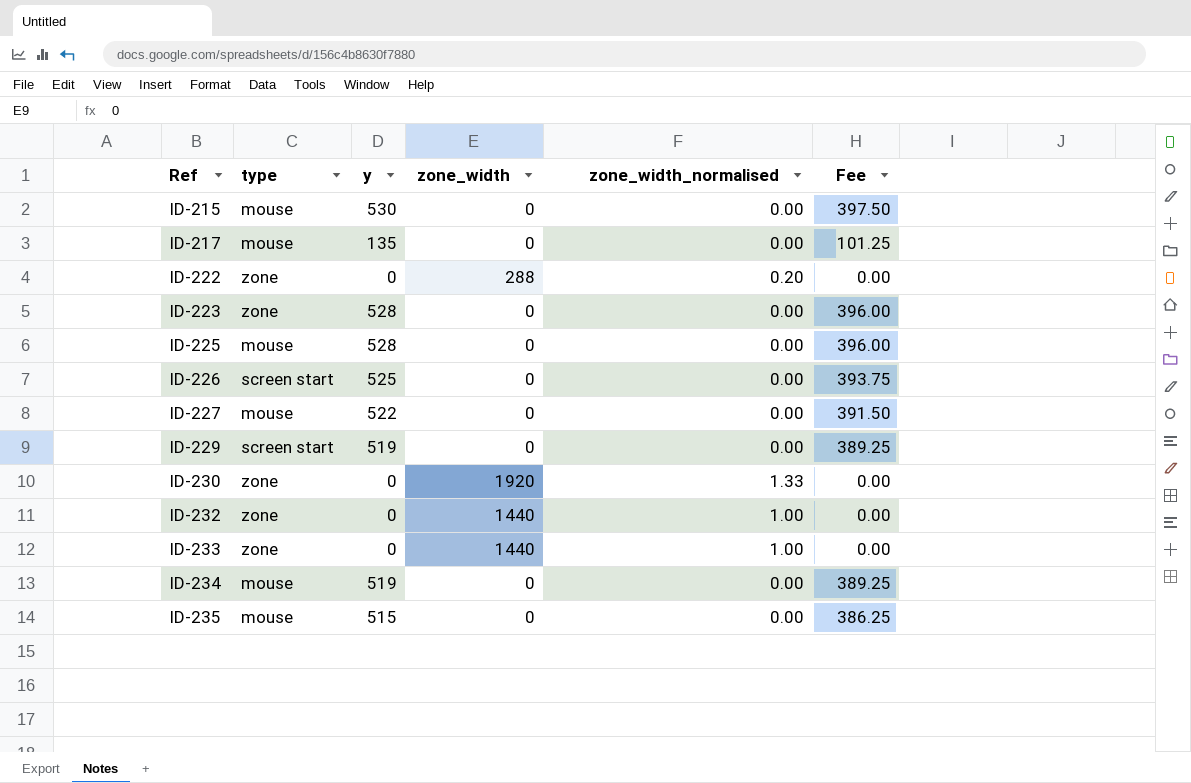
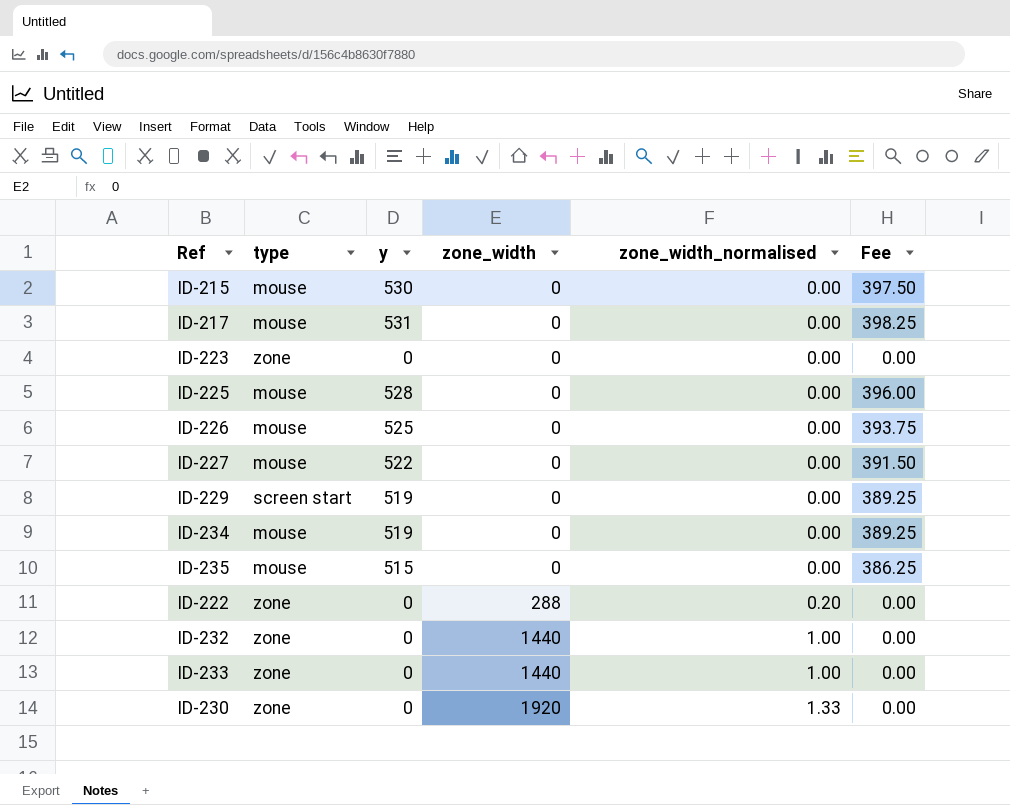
row order: Ref ascending -> zone_width ascending
ID-217 | y: 135 -> 531
ID-217 | Fee: 101.25 -> 398.25
ID-223 | y: 528 -> 0
ID-223 | Fee: 396.00 -> 0.00
ID-226 | type: screen start -> mouse

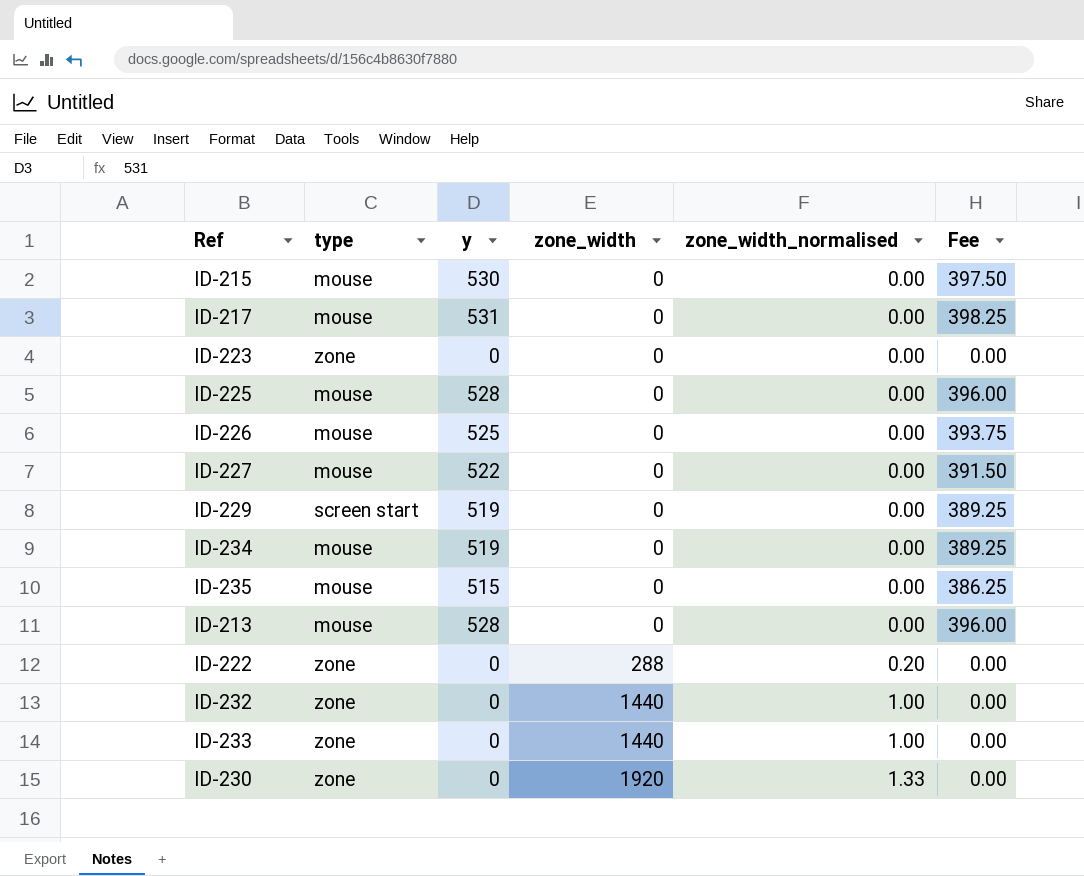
row ID-213: none -> mouse | 528 | 0 | 0.00 | 396.00

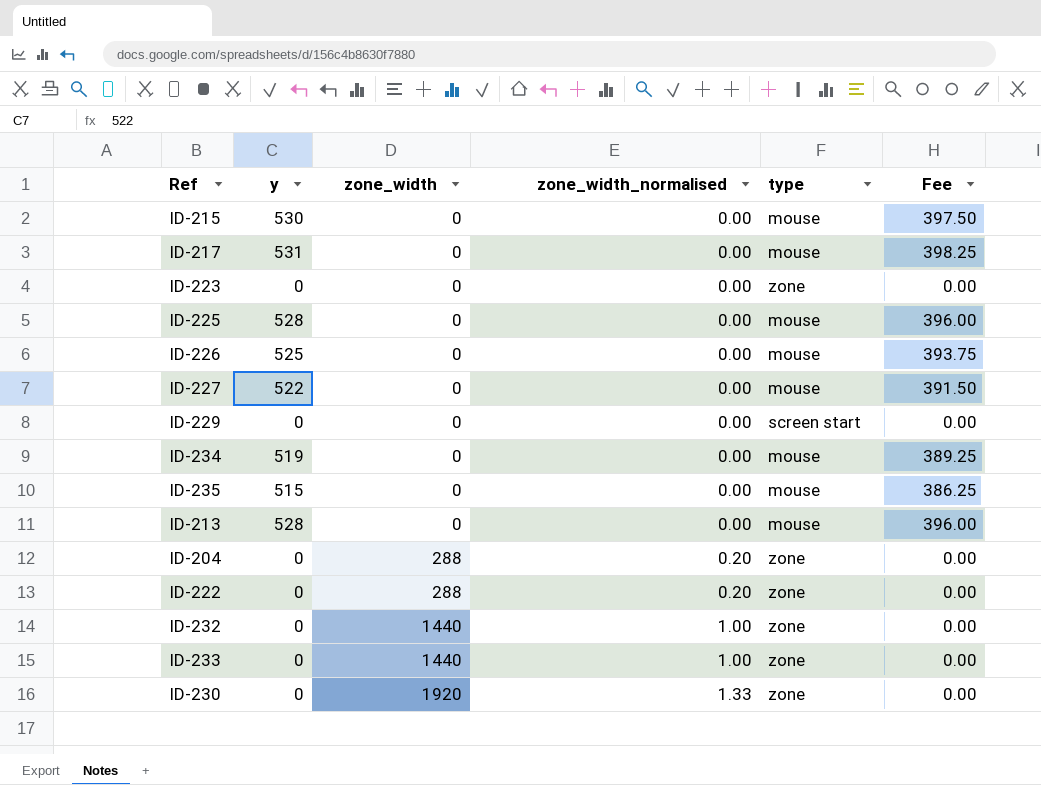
column type | position: 2 -> 5
ID-229 | y: 519 -> 0
ID-229 | Fee: 389.25 -> 0.00
row ID-204: none -> 0 | 288 | 0.20 | zone | 0.00

